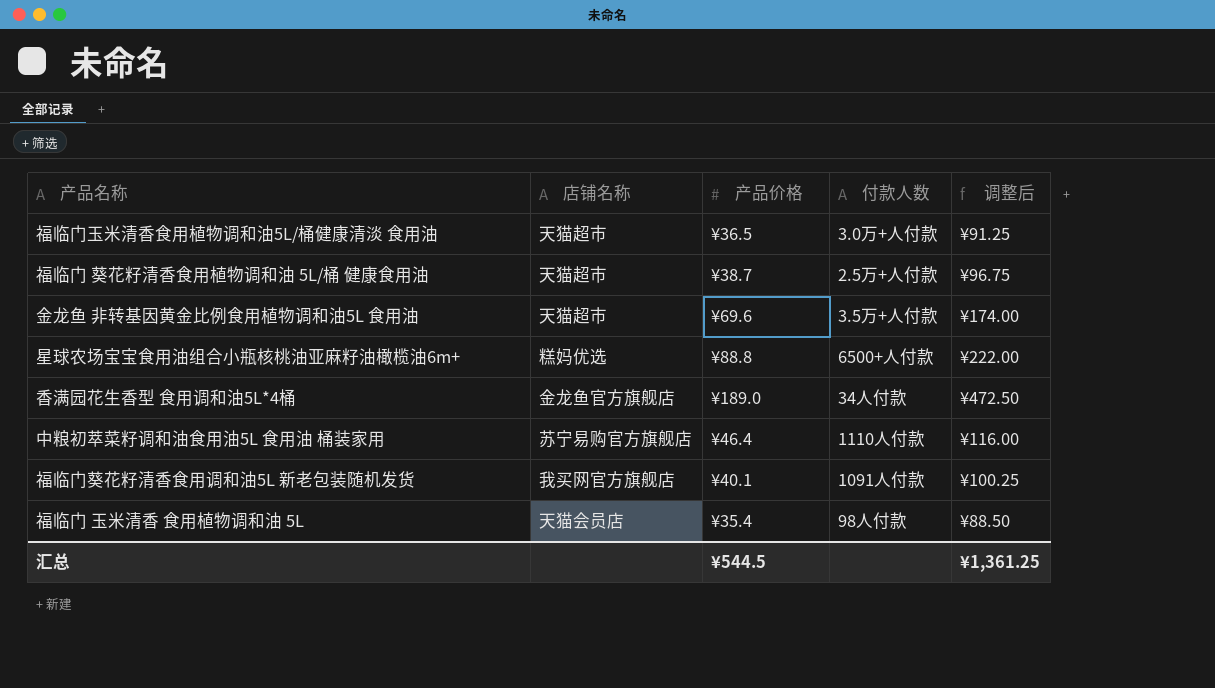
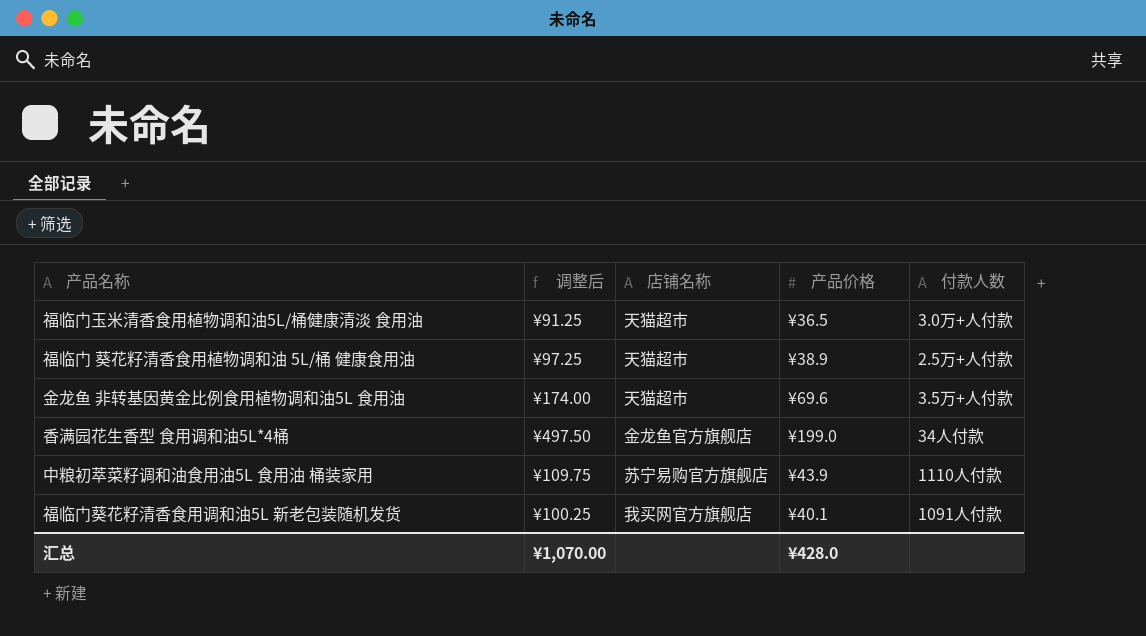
column 调整后 | position: 5 -> 2
row 星球农场宝宝食用油组合小瓶核桃油亚麻籽油橄榄油6m+: 糕妈优选 | ¥88.8 | 6500+人付款 | ¥222.00 -> none
row 福临门 玉米清香 食用植物调和油 5L: 天猫会员店 | ¥35.4 | 98人付款 | ¥88.50 -> none
福临门 葵花籽清香食用植物调和油 5L/桶 健康食用油 | 调整后: ¥96.75 -> ¥97.25
福临门 葵花籽清香食用植物调和油 5L/桶 健康食用油 | 产品价格: ¥38.7 -> ¥38.9
香满园花生香型 食用调和油5L*4桶 | 调整后: ¥472.50 -> ¥497.50
香满园花生香型 食用调和油5L*4桶 | 产品价格: ¥189.0 -> ¥199.0
中粮初萃菜籽调和油食用油5L 食用油 桶装家用 | 调整后: ¥116.00 -> ¥109.75
中粮初萃菜籽调和油食用油5L 食用油 桶装家用 | 产品价格: ¥46.4 -> ¥43.9
汇总 | 调整后: ¥1,361.25 -> ¥1,070.00
汇总 | 产品价格: ¥544.5 -> ¥428.0

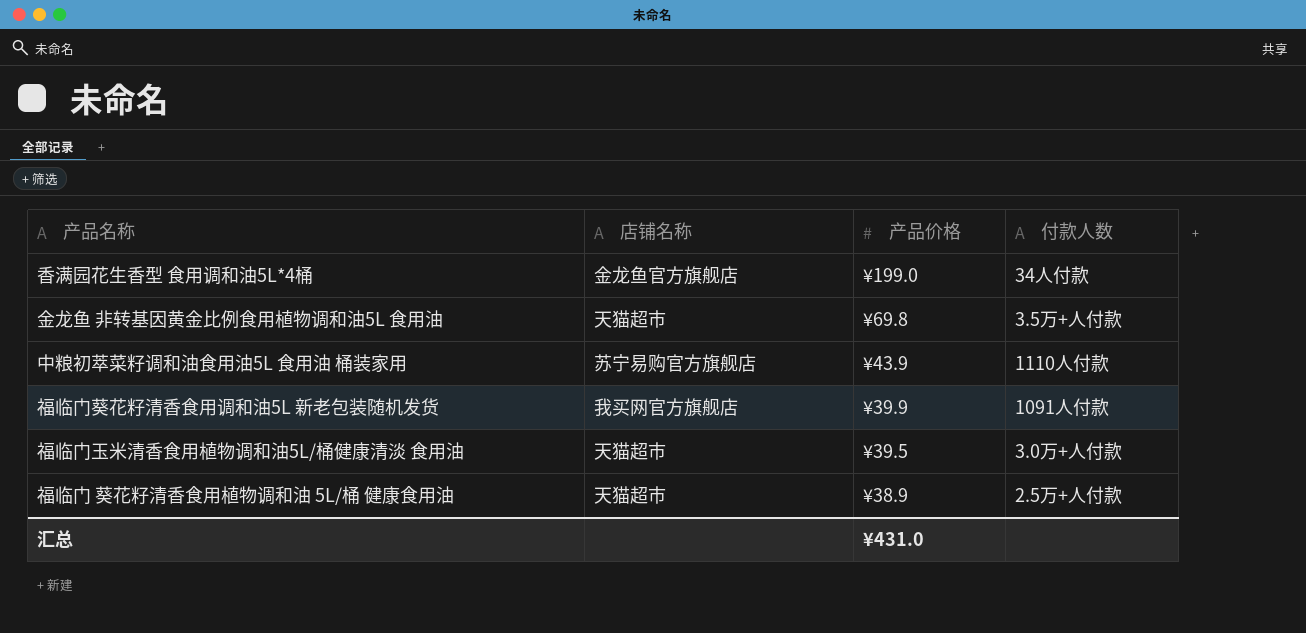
row order: none -> 产品价格 descending
column 调整后 | formula: [产品价格] * 2.5 -> none
金龙鱼 非转基因黄金比例食用植物调和油5L 食用油 | 产品价格: ¥69.6 -> ¥69.8
福临门葵花籽清香食用调和油5L 新老包装随机发货 | 产品价格: ¥40.1 -> ¥39.9
福临门玉米清香食用植物调和油5L/桶健康清淡 食用油 | 产品价格: ¥36.5 -> ¥39.5
汇总 | 产品价格: ¥428.0 -> ¥431.0

